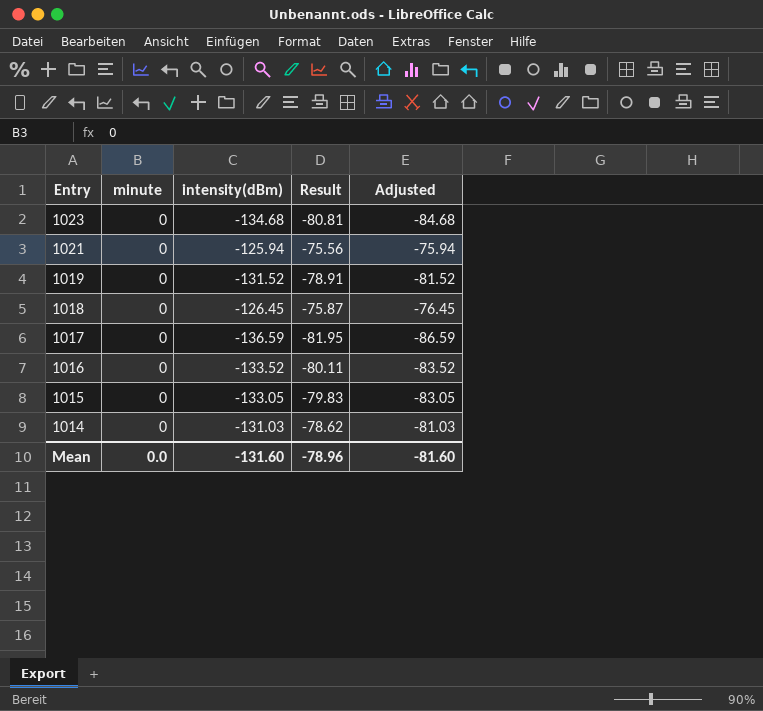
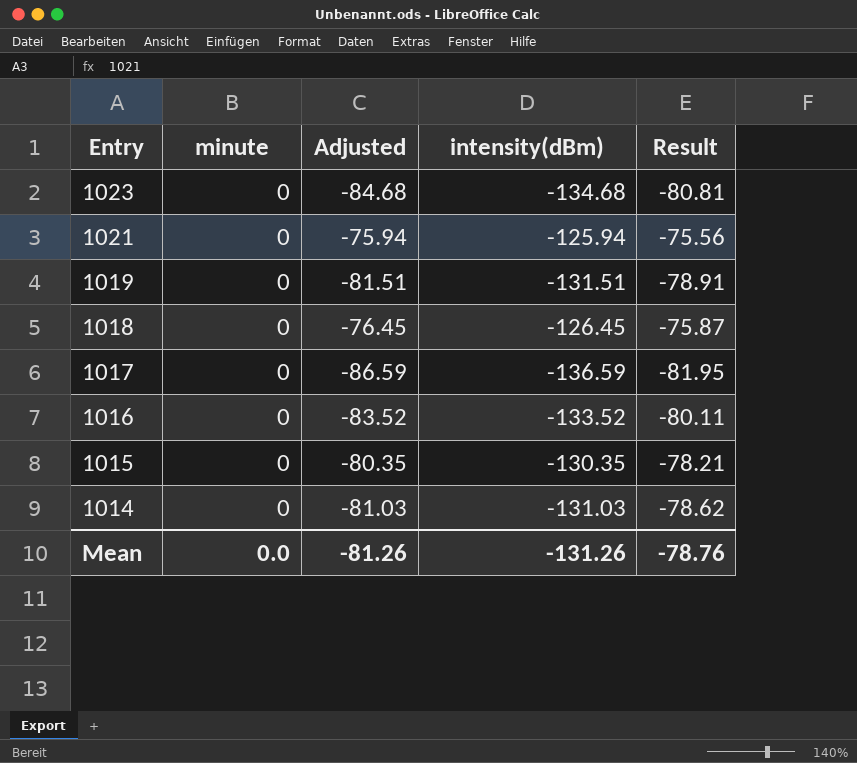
column Adjusted | position: 5 -> 3
1019 | Adjusted: -81.52 -> -81.51
1019 | intensity(dBm): -131.52 -> -131.51
1015 | Adjusted: -83.05 -> -80.35
1015 | intensity(dBm): -133.05 -> -130.35
1015 | Result: -79.83 -> -78.21
Mean | Adjusted: -81.60 -> -81.26
Mean | intensity(dBm): -131.60 -> -131.26
Mean | Result: -78.96 -> -78.76

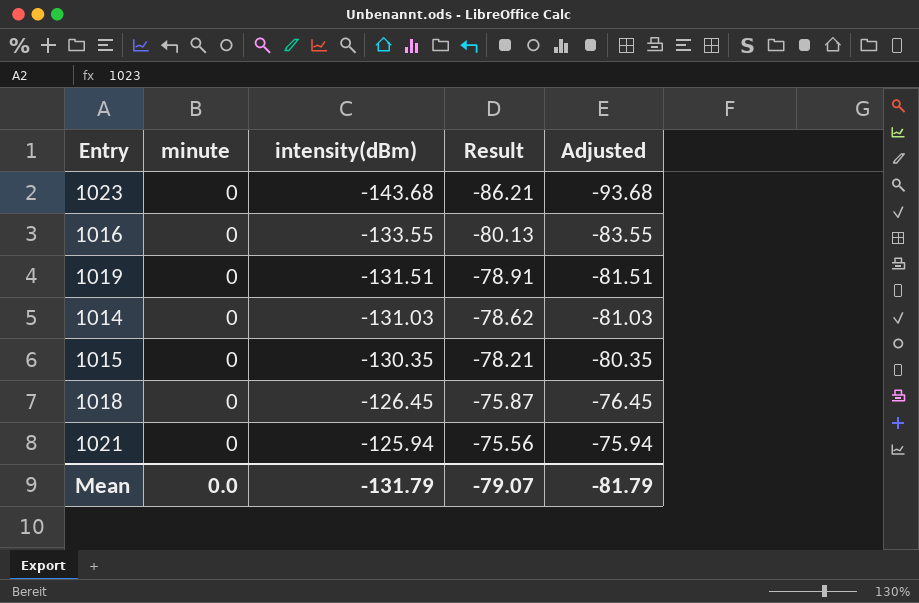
row order: Entry descending -> intensity(dBm) ascending
column Adjusted | position: 3 -> 5
row 1017: 0 | -86.59 | -136.59 | -81.95 -> none
1023 | intensity(dBm): -134.68 -> -143.68
1023 | Result: -80.81 -> -86.21
1023 | Adjusted: -84.68 -> -93.68
1016 | intensity(dBm): -133.52 -> -133.55
1016 | Result: -80.11 -> -80.13
1016 | Adjusted: -83.52 -> -83.55
Mean | intensity(dBm): -131.26 -> -131.79
Mean | Result: -78.76 -> -79.07
Mean | Adjusted: -81.26 -> -81.79

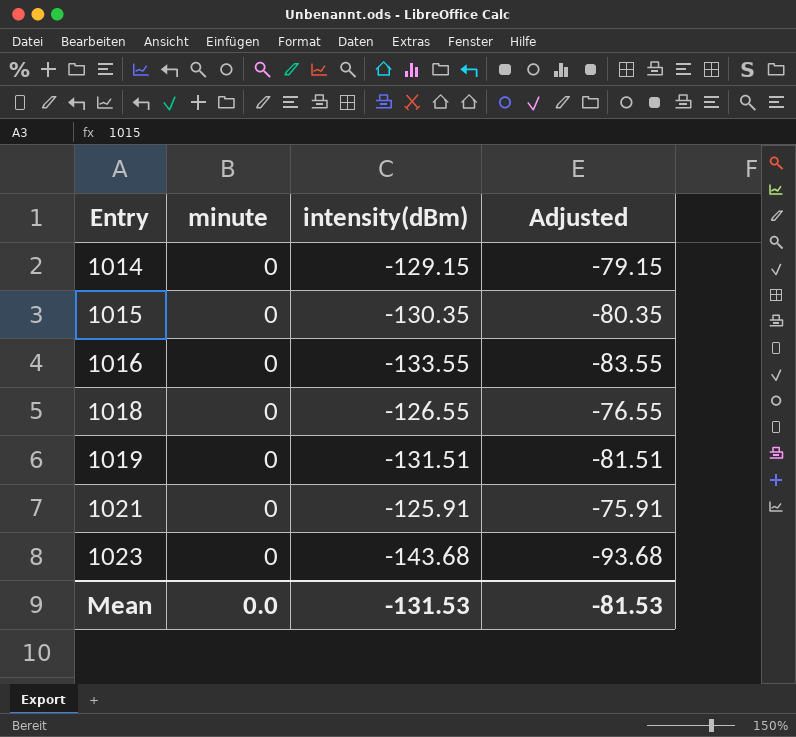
row order: intensity(dBm) ascending -> Entry ascending
column Result | formula: [intensity(dBm)] * 0.6 -> none
1014 | intensity(dBm): -131.03 -> -129.15
1014 | Adjusted: -81.03 -> -79.15
1018 | intensity(dBm): -126.45 -> -126.55
1018 | Adjusted: -76.45 -> -76.55
1021 | intensity(dBm): -125.94 -> -125.91
1021 | Adjusted: -75.94 -> -75.91
Mean | intensity(dBm): -131.79 -> -131.53
Mean | Adjusted: -81.79 -> -81.53

